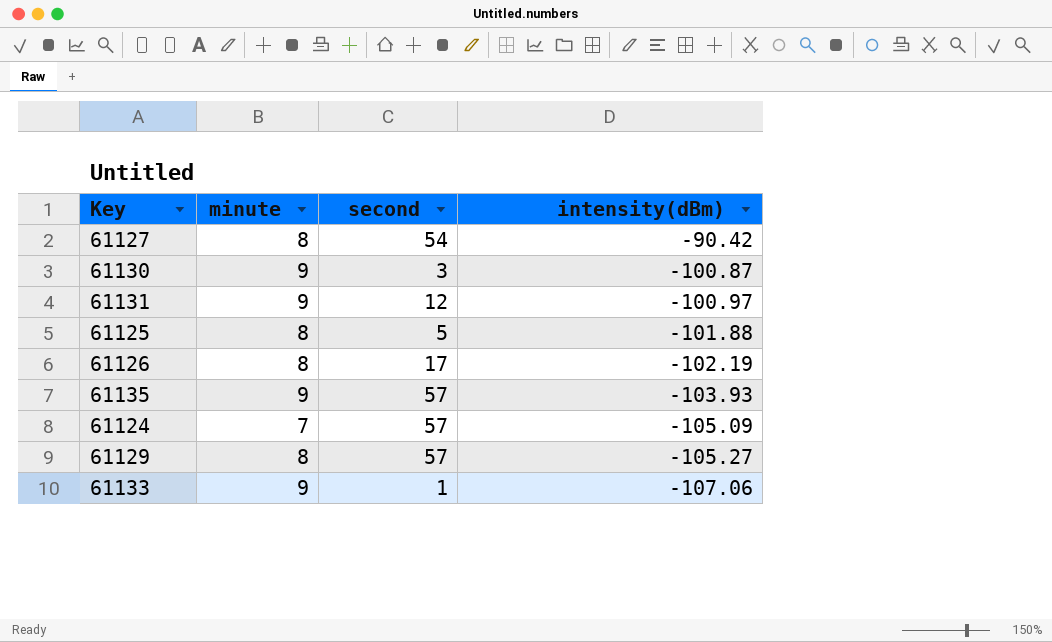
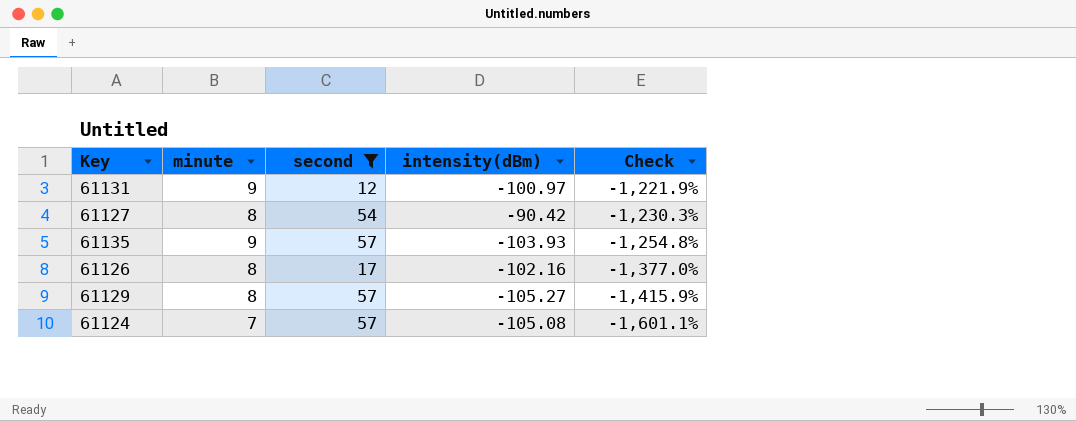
filter: none -> second >= 12
row order: intensity(dBm) descending -> Check descending
column Check | formula: none -> ([intensity(dBm)] - [minute]) / [minute]
61126 | intensity(dBm): -102.19 -> -102.16
61124 | intensity(dBm): -105.09 -> -105.08

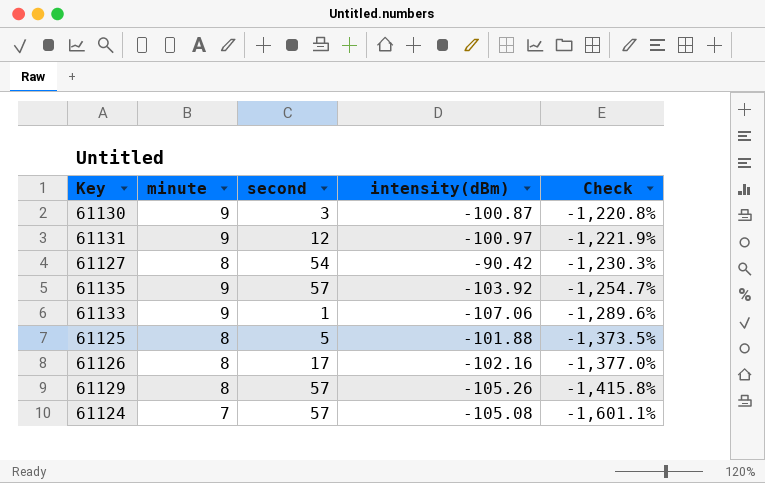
filter: second >= 12 -> none
61135 | intensity(dBm): -103.93 -> -103.92
61135 | Check: -1,254.8% -> -1,254.7%
61129 | intensity(dBm): -105.27 -> -105.26
61129 | Check: -1,415.9% -> -1,415.8%

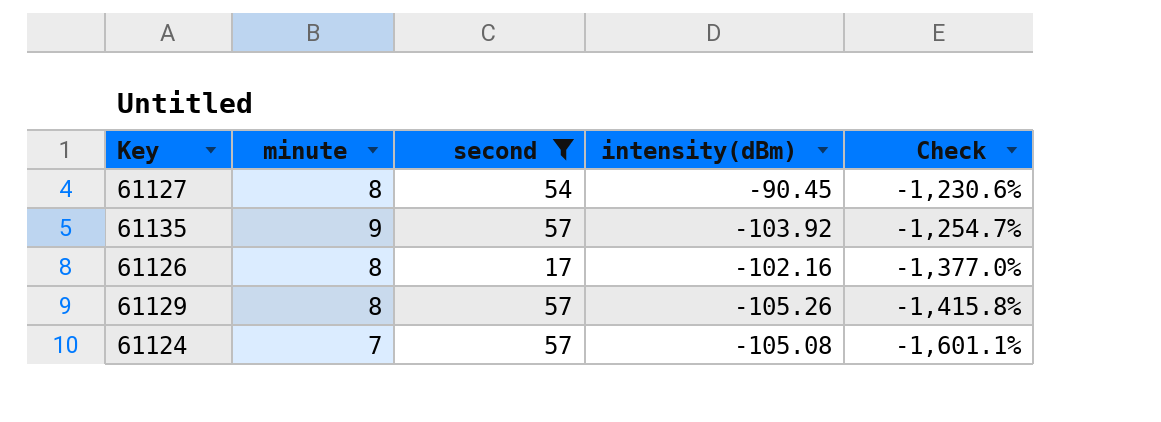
filter: none -> second >= 17
61127 | intensity(dBm): -90.42 -> -90.45
61127 | Check: -1,230.3% -> -1,230.6%

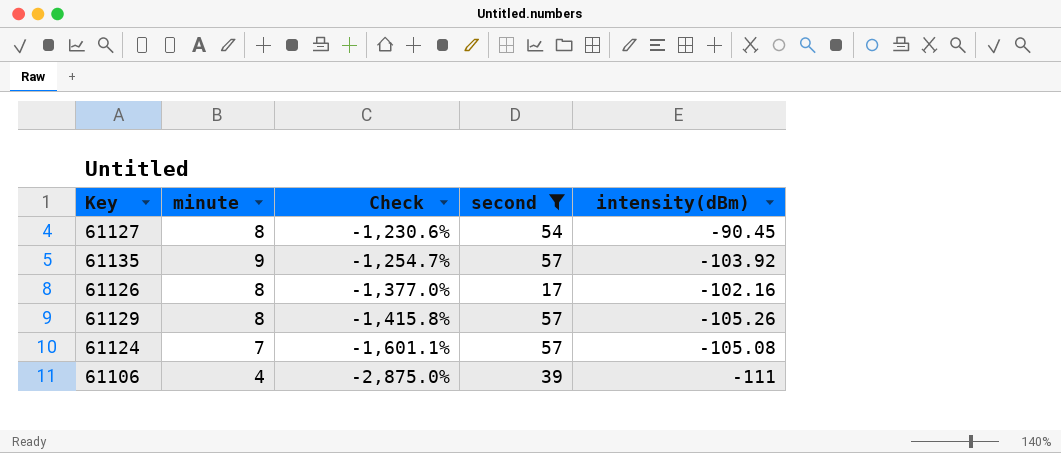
column Check | position: 5 -> 3
row 61106: none -> 4 | -2,875.0% | 39 | -111

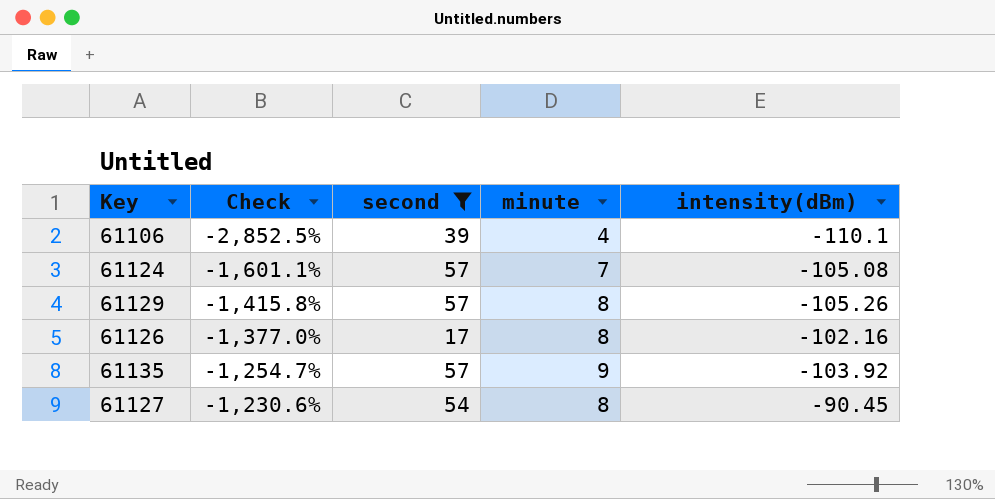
row order: Check descending -> Check ascending
column minute | position: 2 -> 4
61106 | Check: -2,875.0% -> -2,852.5%
61106 | intensity(dBm): -111 -> -110.1

